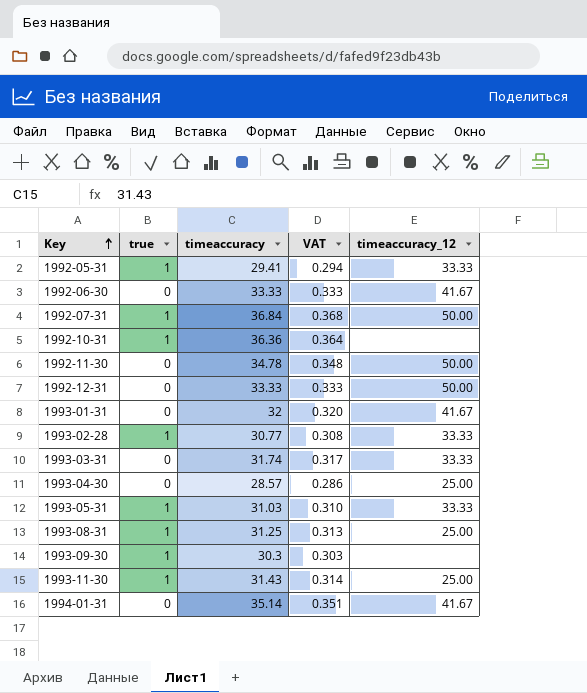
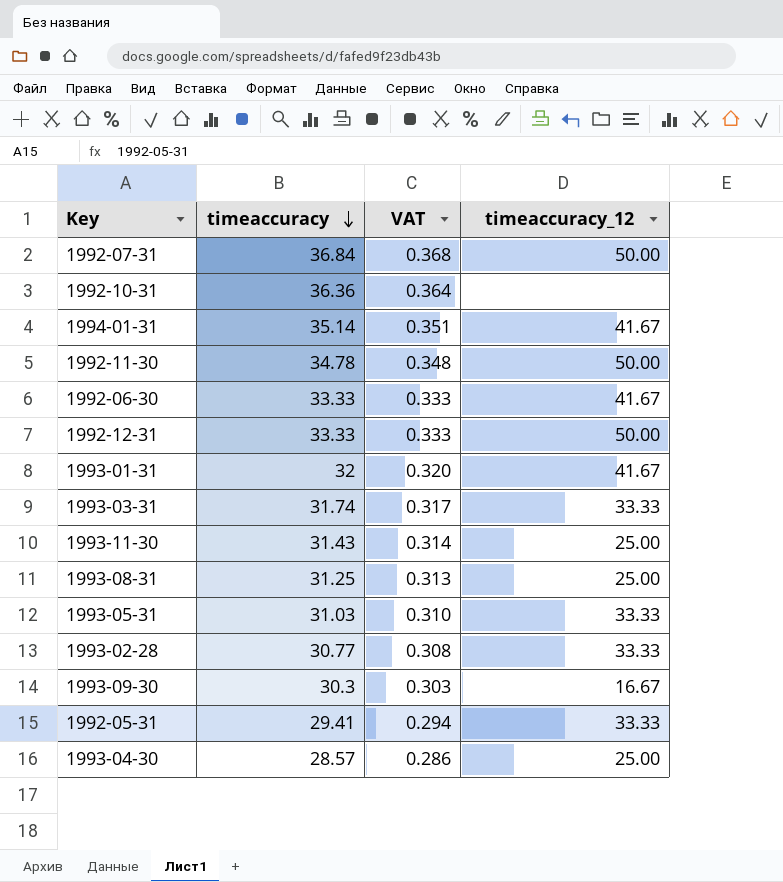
row order: Key ascending -> timeaccuracy descending
column true | position: 2 -> none
1993-09-30 | timeaccuracy_12: none -> 16.67

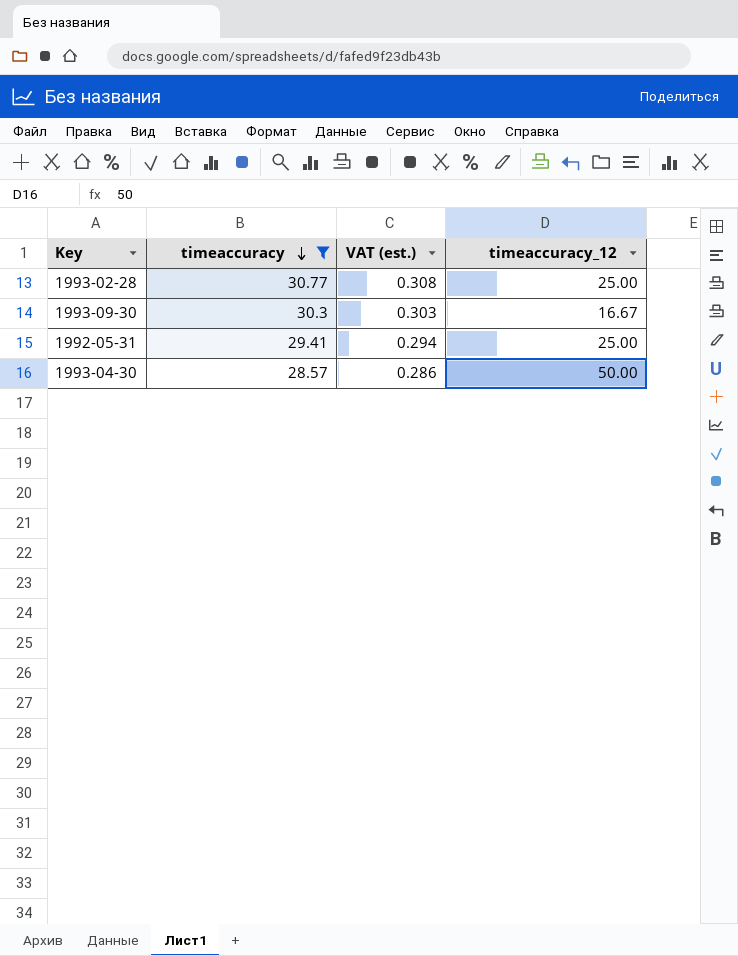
filter: none -> timeaccuracy <= 30.77
column name: VAT -> VAT (est.)
1993-02-28 | timeaccuracy_12: 33.33 -> 25.00
1992-05-31 | timeaccuracy_12: 33.33 -> 25.00
1993-04-30 | timeaccuracy_12: 25.00 -> 50.00

